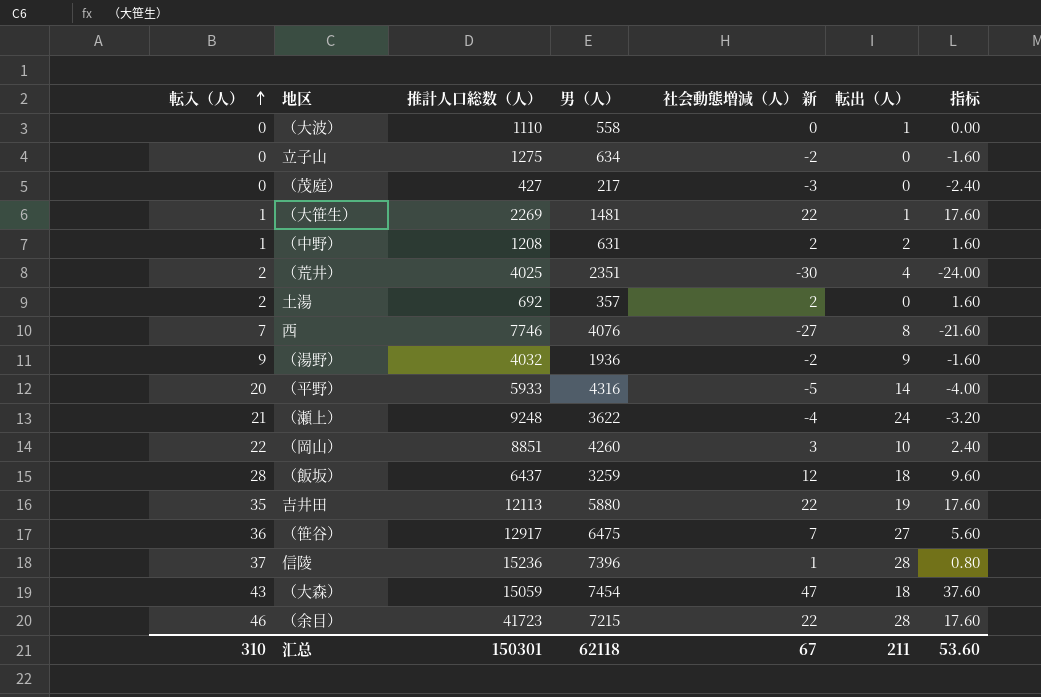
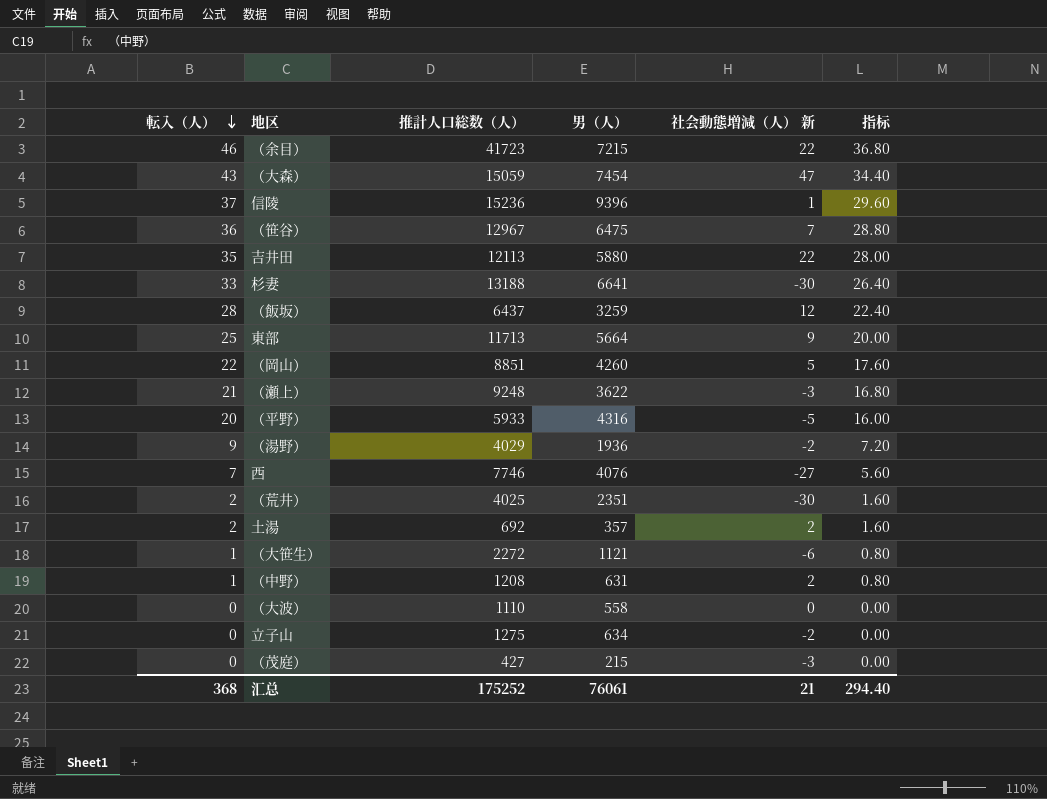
row order: 転入（人） ascending -> 転入（人） descending
column 転出（人） | position: 6 -> none
column 指标 | formula: [社会動態増減（人） 新] * 0.8 -> [転入（人）] * 0.8
信陵 | 男（人）: 7396 -> 9396
（笹谷） | 推計人口総数（人）: 12917 -> 12967
row 杉妻: none -> 33 | 13188 | 6641 | -30 | 26.40
row 東部: none -> 25 | 11713 | 5664 | 9 | 20.00
（岡山） | 社会動態増減（人） 新: 3 -> 5
（瀬上） | 社会動態増減（人） 新: -4 -> -3
（湯野） | 推計人口総数（人）: 4032 -> 4029
（大笹生） | 推計人口総数（人）: 2269 -> 2272
（大笹生） | 男（人）: 1481 -> 1121
（大笹生） | 社会動態増減（人） 新: 22 -> -6
（茂庭） | 男（人）: 217 -> 215
汇总 | 転入（人）: 310 -> 368
汇总 | 推計人口総数（人）: 150301 -> 175252
汇总 | 男（人）: 62118 -> 76061
汇总 | 社会動態増減（人） 新: 67 -> 21
汇总 | 指标: 53.60 -> 294.40

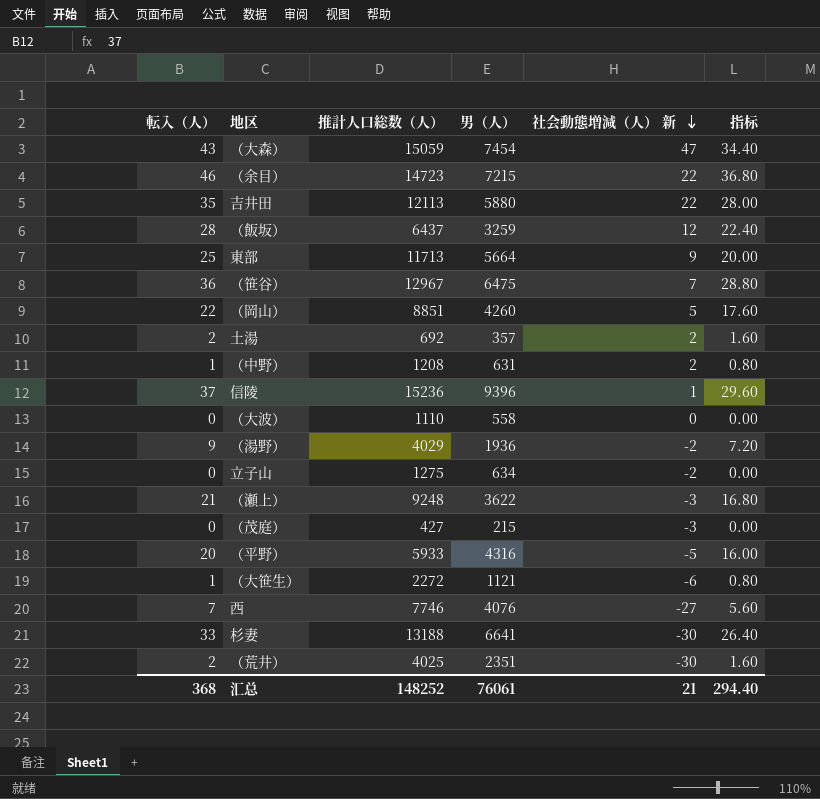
row order: 転入（人） descending -> 社会動態増減（人） 新 descending
（余目） | 推計人口総数（人）: 41723 -> 14723
汇总 | 推計人口総数（人）: 175252 -> 148252

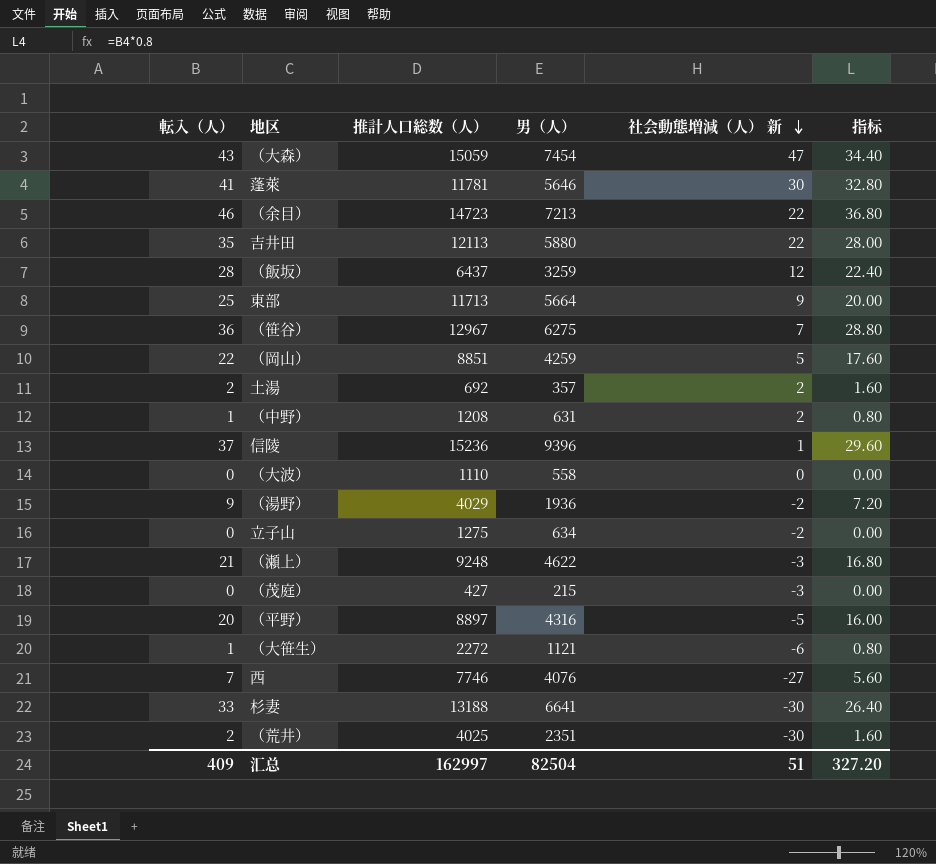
row 蓬萊: none -> 41 | 11781 | 5646 | 30 | 32.80
（余目） | 男（人）: 7215 -> 7213
（笹谷） | 男（人）: 6475 -> 6275
（岡山） | 男（人）: 4260 -> 4259
（瀬上） | 男（人）: 3622 -> 4622
（平野） | 推計人口総数（人）: 5933 -> 8897
汇总 | 転入（人）: 368 -> 409
汇总 | 推計人口総数（人）: 148252 -> 162997
汇总 | 男（人）: 76061 -> 82504
汇总 | 社会動態増減（人） 新: 21 -> 51
汇总 | 指标: 294.40 -> 327.20

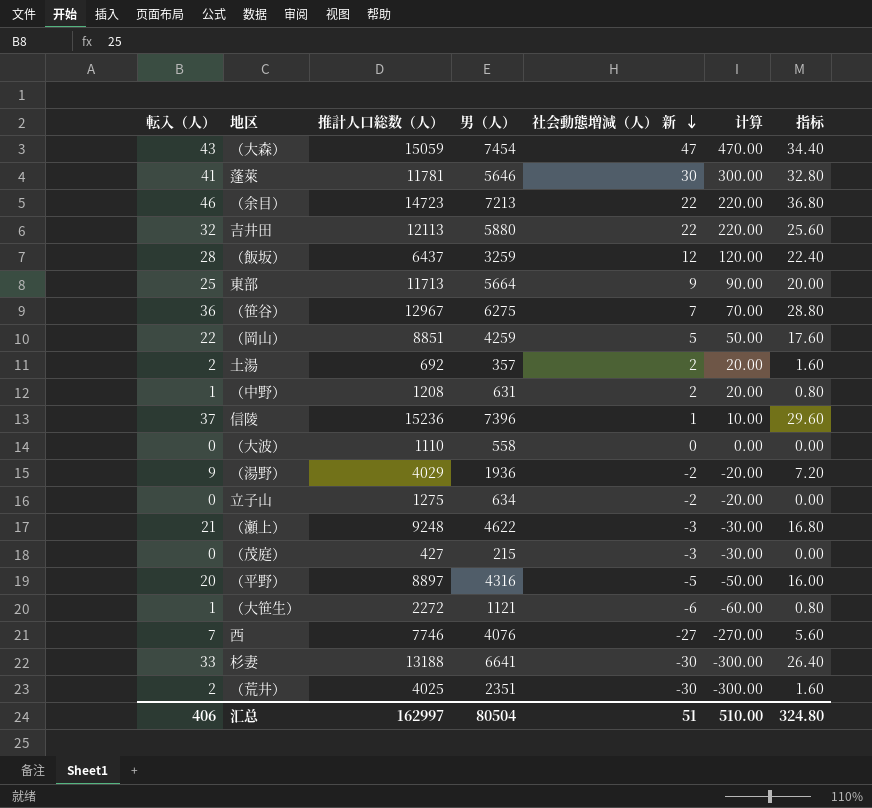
column 计算 | formula: none -> [社会動態増減（人） 新] * 10
吉井田 | 転入（人）: 35 -> 32
吉井田 | 指标: 28.00 -> 25.60
信陵 | 男（人）: 9396 -> 7396
汇总 | 転入（人）: 409 -> 406
汇总 | 男（人）: 82504 -> 80504
汇总 | 指标: 327.20 -> 324.80

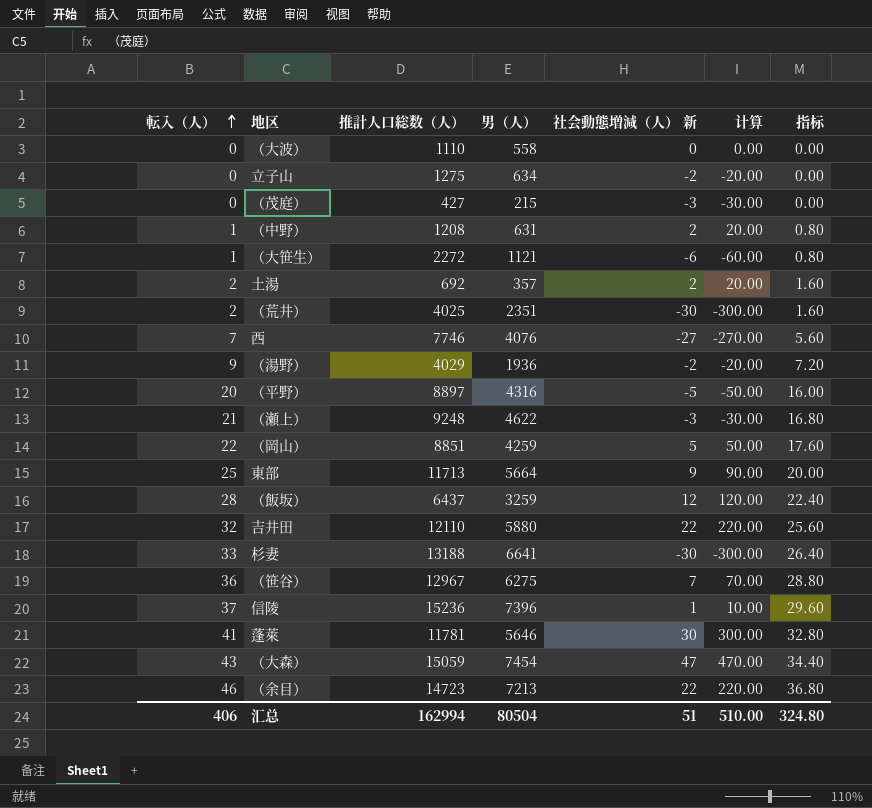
row order: 社会動態増減（人） 新 descending -> 転入（人） ascending
吉井田 | 推計人口総数（人）: 12113 -> 12110
汇总 | 推計人口総数（人）: 162997 -> 162994

